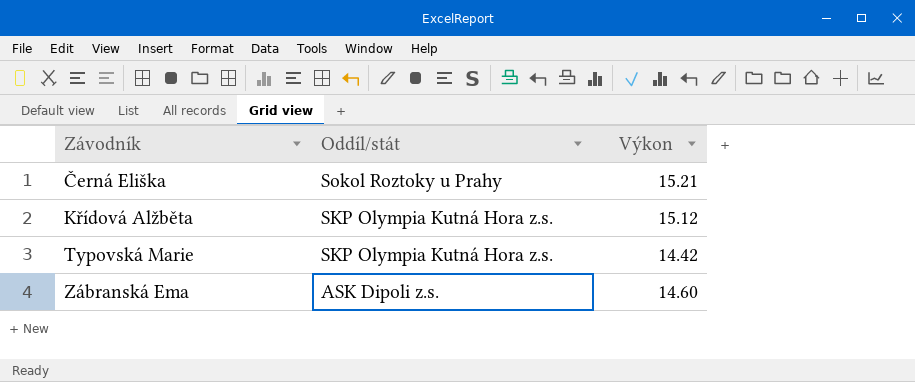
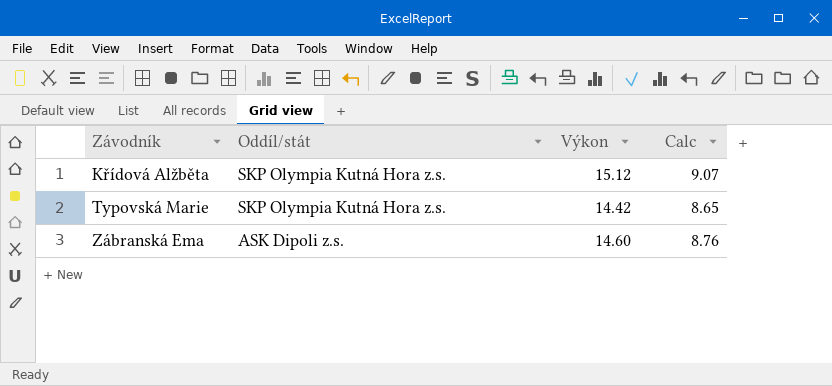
column Calc | formula: none -> [Výkon] * 0.6
row Černá Eliška: Sokol Roztoky u Prahy | 15.21 -> none

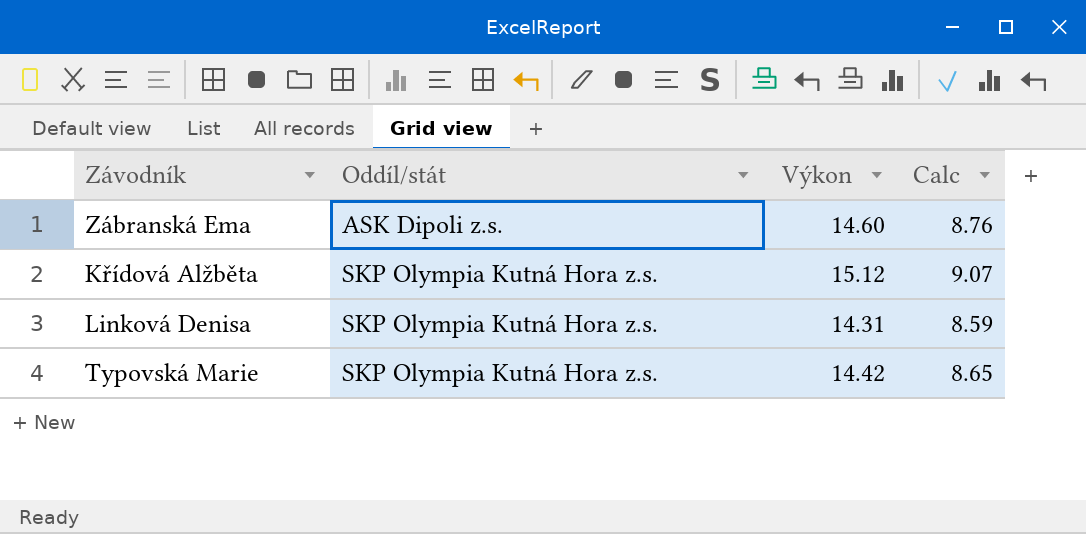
row order: Závodník ascending -> Oddíl/stát ascending
row Linková Denisa: none -> SKP Olympia Kutná Hora z.s. | 14.31 | 8.59

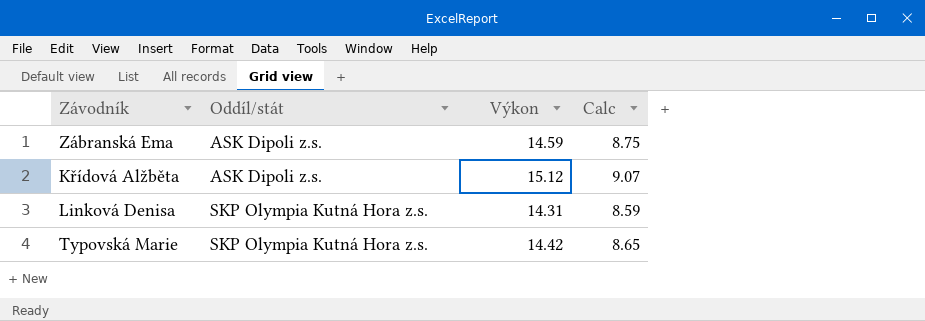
Zábranská Ema | Výkon: 14.60 -> 14.59
Zábranská Ema | Calc: 8.76 -> 8.75
Křídová Alžběta | Oddíl/stát: SKP Olympia Kutná Hora z.s. -> ASK Dipoli z.s.

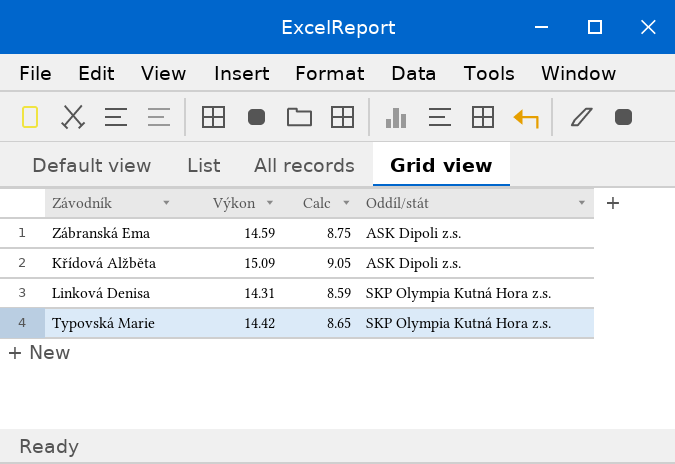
column Oddíl/stát | position: 2 -> 4
Křídová Alžběta | Výkon: 15.12 -> 15.09
Křídová Alžběta | Calc: 9.07 -> 9.05

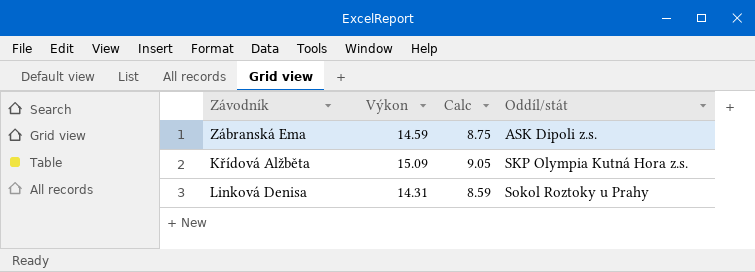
row Typovská Marie: 14.42 | 8.65 | SKP Olympia Kutná Hora z.s. -> none
Křídová Alžběta | Oddíl/stát: ASK Dipoli z.s. -> SKP Olympia Kutná Hora z.s.
Linková Denisa | Oddíl/stát: SKP Olympia Kutná Hora z.s. -> Sokol Roztoky u Prahy

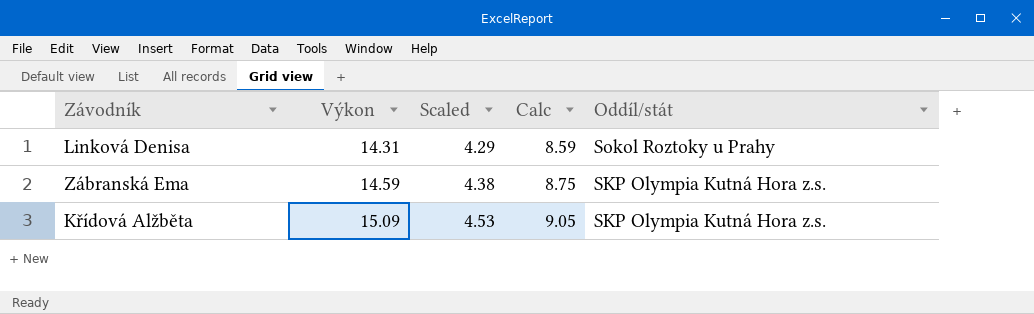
row order: Oddíl/stát ascending -> Výkon ascending
column Scaled | formula: none -> [Výkon] * 0.3
Zábranská Ema | Oddíl/stát: ASK Dipoli z.s. -> SKP Olympia Kutná Hora z.s.

